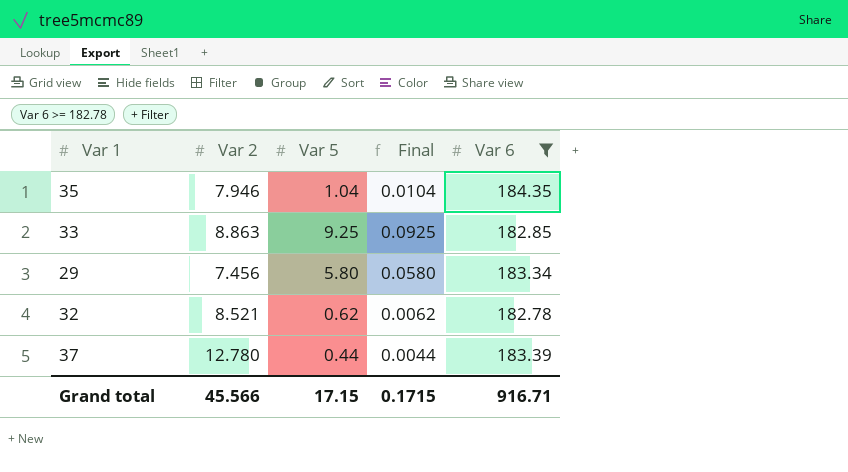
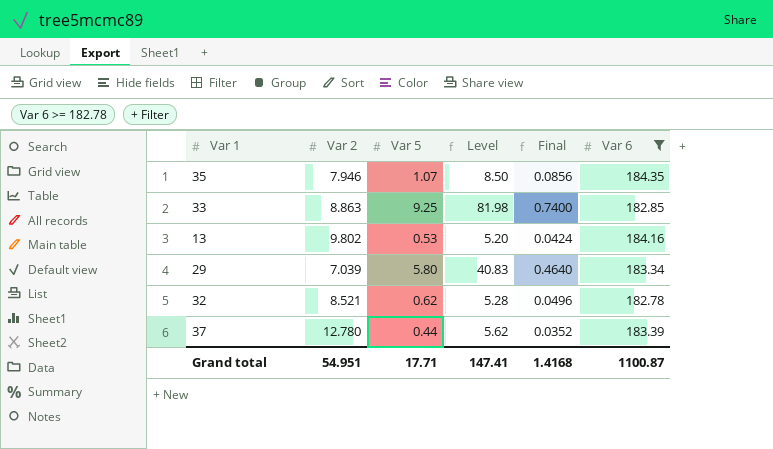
column Level | formula: none -> [Var 2] * [Var 5]
column Final | formula: [Var 5] * 0.01 -> [Var 5] * 0.08
35 | Var 5: 1.04 -> 1.07
row 13: none -> 9.802 | 0.53 | 5.20 | 0.0424 | 184.16
29 | Var 2: 7.456 -> 7.039
Grand total | Var 2: 45.566 -> 54.951
Grand total | Var 5: 17.15 -> 17.71
Grand total | Final: 0.1715 -> 1.4168
Grand total | Var 6: 916.71 -> 1100.87

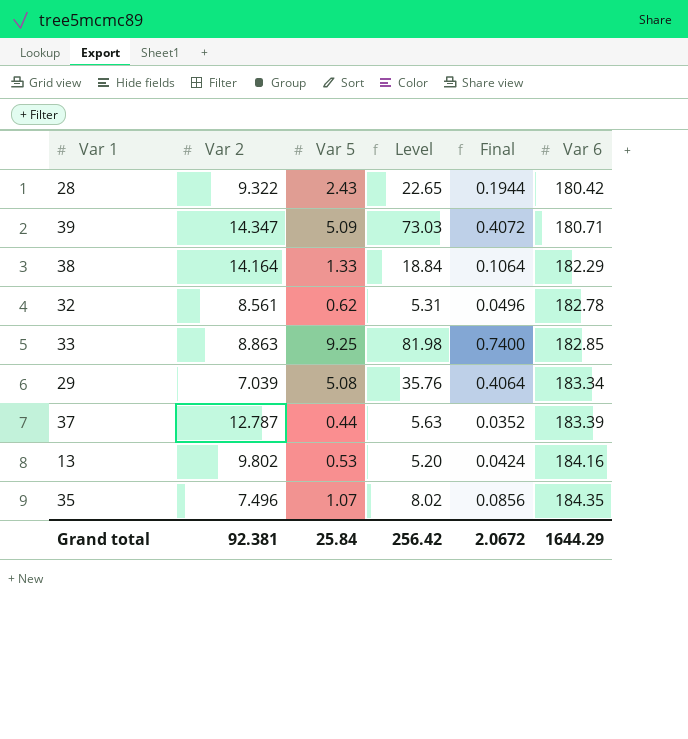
filter: Var 6 >= 182.78 -> none
row order: none -> Var 6 ascending
32 | Var 2: 8.521 -> 8.561
32 | Level: 5.28 -> 5.31
29 | Var 5: 5.80 -> 5.08
29 | Level: 40.83 -> 35.76
29 | Final: 0.4640 -> 0.4064
37 | Var 2: 12.780 -> 12.787
37 | Level: 5.62 -> 5.63
35 | Var 2: 7.946 -> 7.496
35 | Level: 8.50 -> 8.02
Grand total | Var 2: 54.951 -> 92.381
Grand total | Var 5: 17.71 -> 25.84
Grand total | Level: 147.41 -> 256.42
Grand total | Final: 1.4168 -> 2.0672
Grand total | Var 6: 1100.87 -> 1644.29

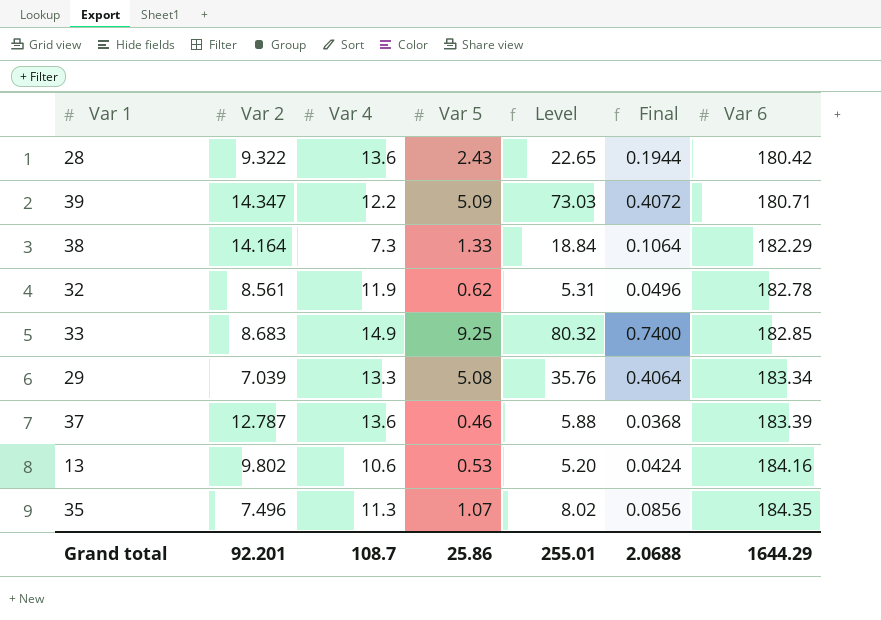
column Var 4 | position: none -> 3
33 | Var 2: 8.863 -> 8.683
33 | Level: 81.98 -> 80.32
37 | Var 5: 0.44 -> 0.46
37 | Level: 5.63 -> 5.88
37 | Final: 0.0352 -> 0.0368
Grand total | Var 2: 92.381 -> 92.201
Grand total | Var 5: 25.84 -> 25.86
Grand total | Level: 256.42 -> 255.01
Grand total | Final: 2.0672 -> 2.0688

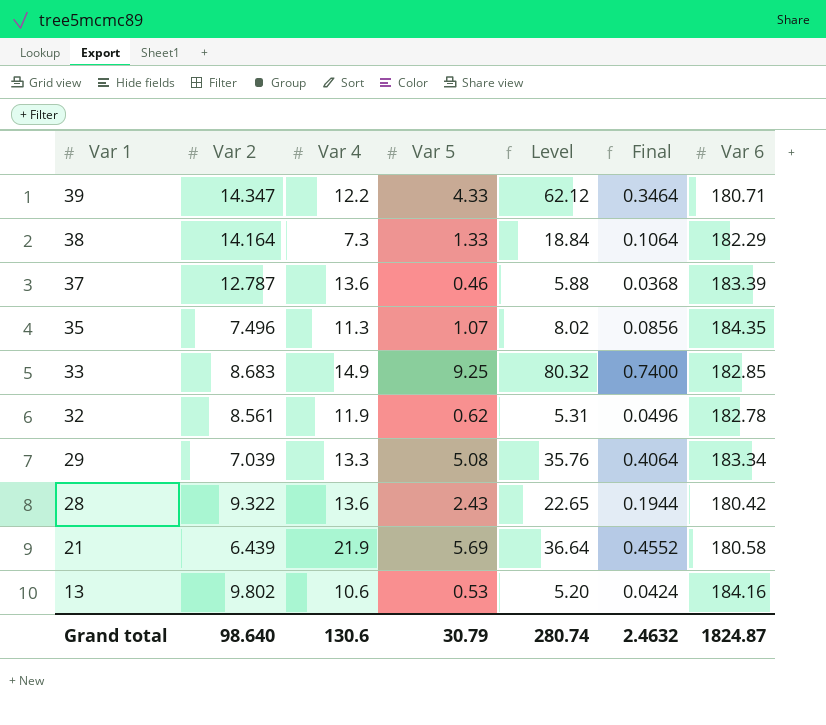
row order: Var 6 ascending -> Var 1 descending
39 | Var 5: 5.09 -> 4.33
39 | Level: 73.03 -> 62.12
39 | Final: 0.4072 -> 0.3464
row 21: none -> 6.439 | 21.9 | 5.69 | 36.64 | 0.4552 | 180.58
Grand total | Var 2: 92.201 -> 98.640
Grand total | Var 4: 108.7 -> 130.6
Grand total | Var 5: 25.86 -> 30.79
Grand total | Level: 255.01 -> 280.74
Grand total | Final: 2.0688 -> 2.4632
Grand total | Var 6: 1644.29 -> 1824.87

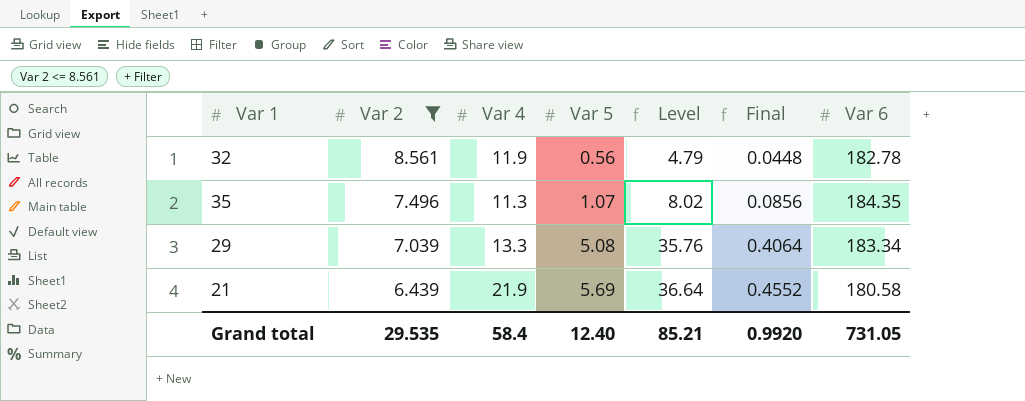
filter: none -> Var 2 <= 8.561
row order: Var 1 descending -> Var 2 descending
32 | Var 5: 0.62 -> 0.56
32 | Level: 5.31 -> 4.79
32 | Final: 0.0496 -> 0.0448
Grand total | Var 2: 98.640 -> 29.535
Grand total | Var 4: 130.6 -> 58.4
Grand total | Var 5: 30.79 -> 12.40
Grand total | Level: 280.74 -> 85.21
Grand total | Final: 2.4632 -> 0.9920
Grand total | Var 6: 1824.87 -> 731.05

